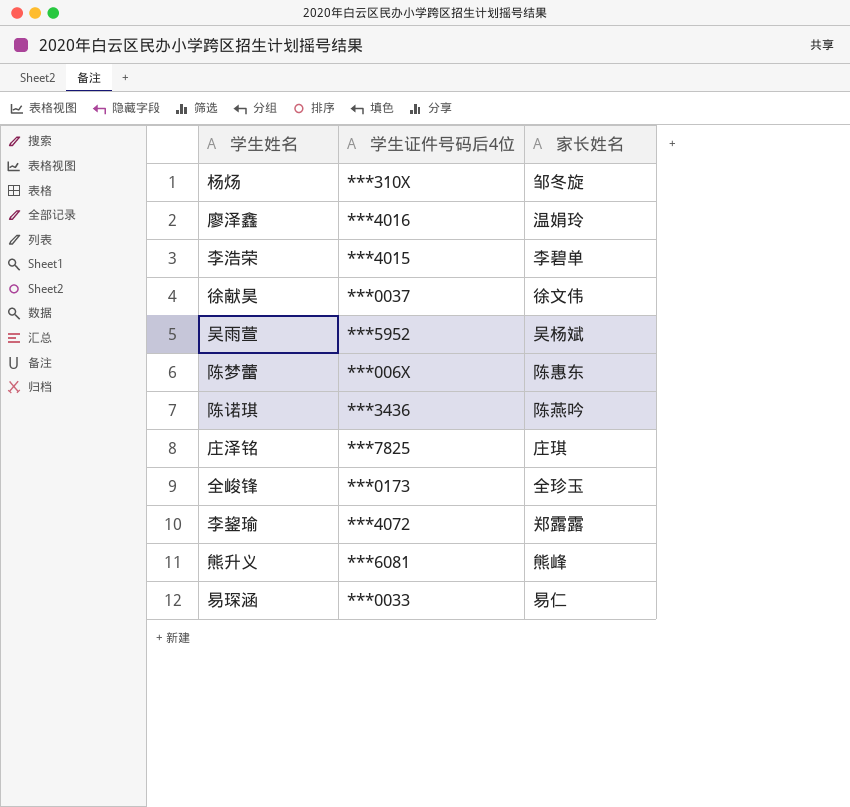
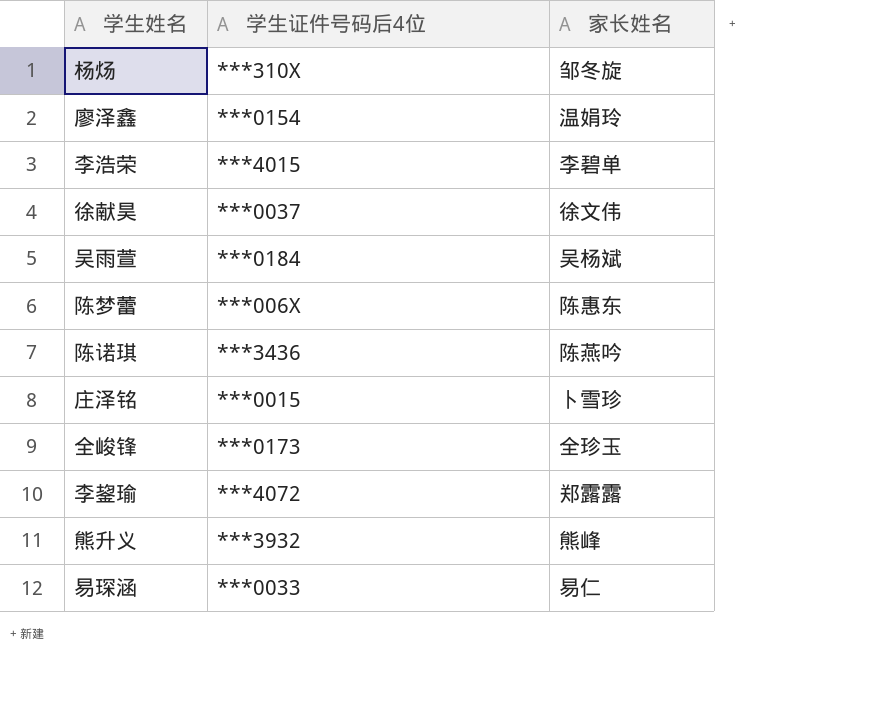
廖泽鑫 | 学生证件号码后4位: ***4016 -> ***0154
吴雨萱 | 学生证件号码后4位: ***5952 -> ***0184
庄泽铭 | 学生证件号码后4位: ***7825 -> ***0015
庄泽铭 | 家长姓名: 庄琪 -> 卜雪珍
熊升义 | 学生证件号码后4位: ***6081 -> ***3932

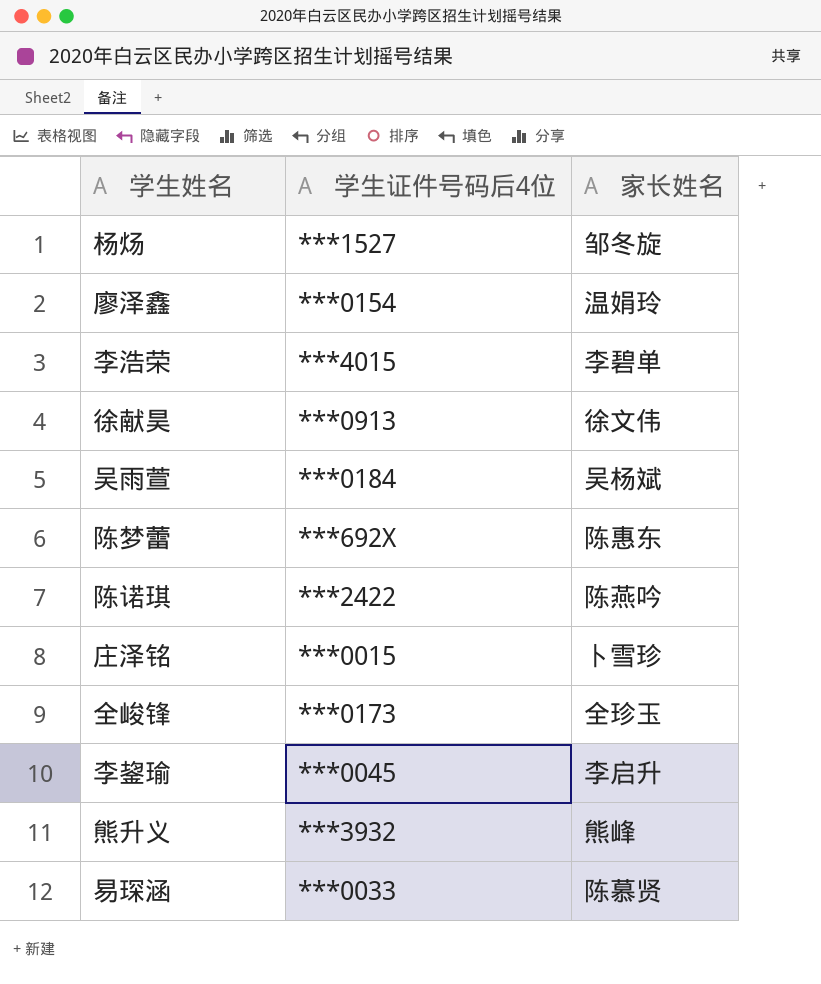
杨炀 | 学生证件号码后4位: ***310X -> ***1527
徐献昊 | 学生证件号码后4位: ***0037 -> ***0913
陈梦蕾 | 学生证件号码后4位: ***006X -> ***692X
陈诺琪 | 学生证件号码后4位: ***3436 -> ***2422
李鋆瑜 | 学生证件号码后4位: ***4072 -> ***0045
李鋆瑜 | 家长姓名: 郑露露 -> 李启升
易琛涵 | 家长姓名: 易仁 -> 陈慕贤

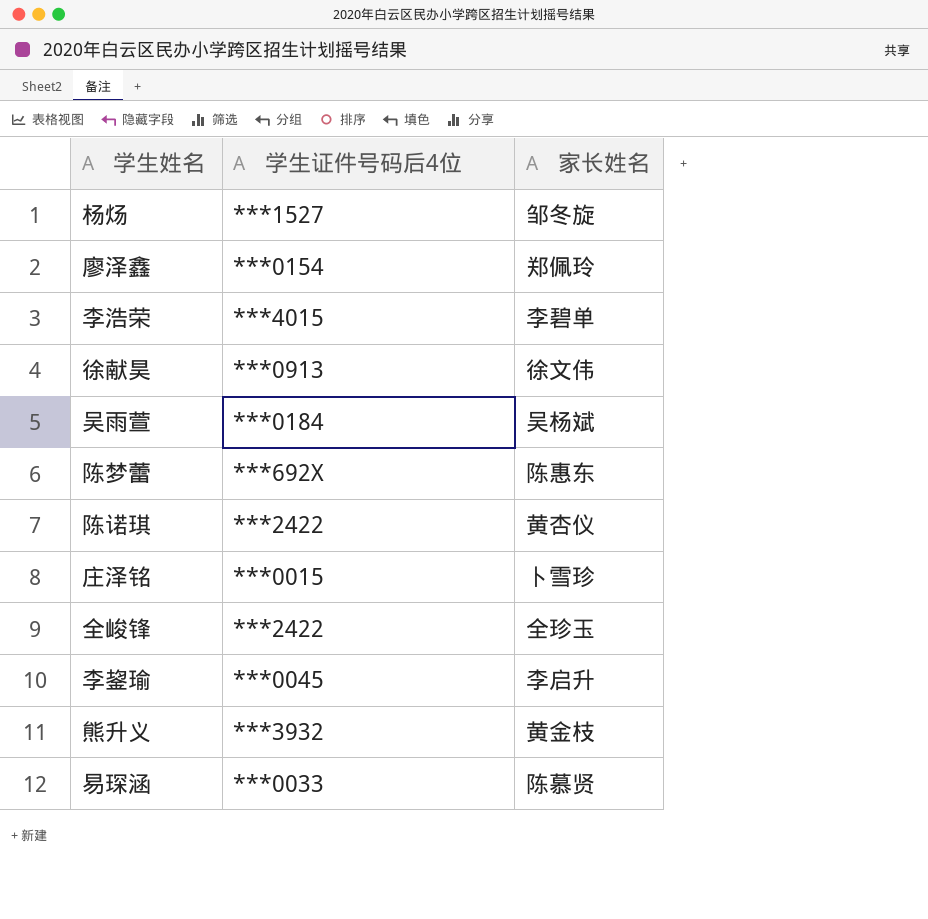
廖泽鑫 | 家长姓名: 温娟玲 -> 郑佩玲
陈诺琪 | 家长姓名: 陈燕吟 -> 黄杏仪
全峻锋 | 学生证件号码后4位: ***0173 -> ***2422
熊升义 | 家长姓名: 熊峰 -> 黄金枝

